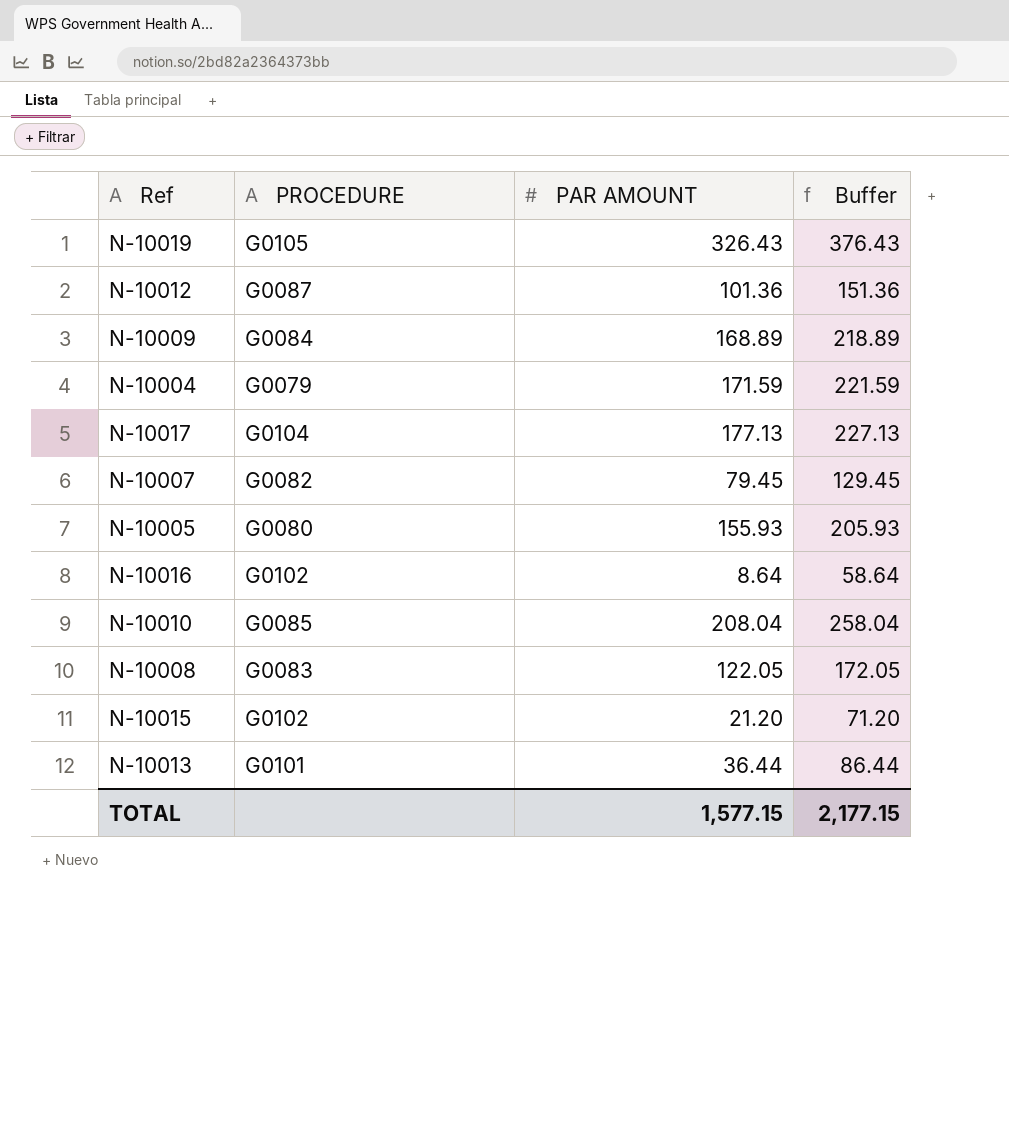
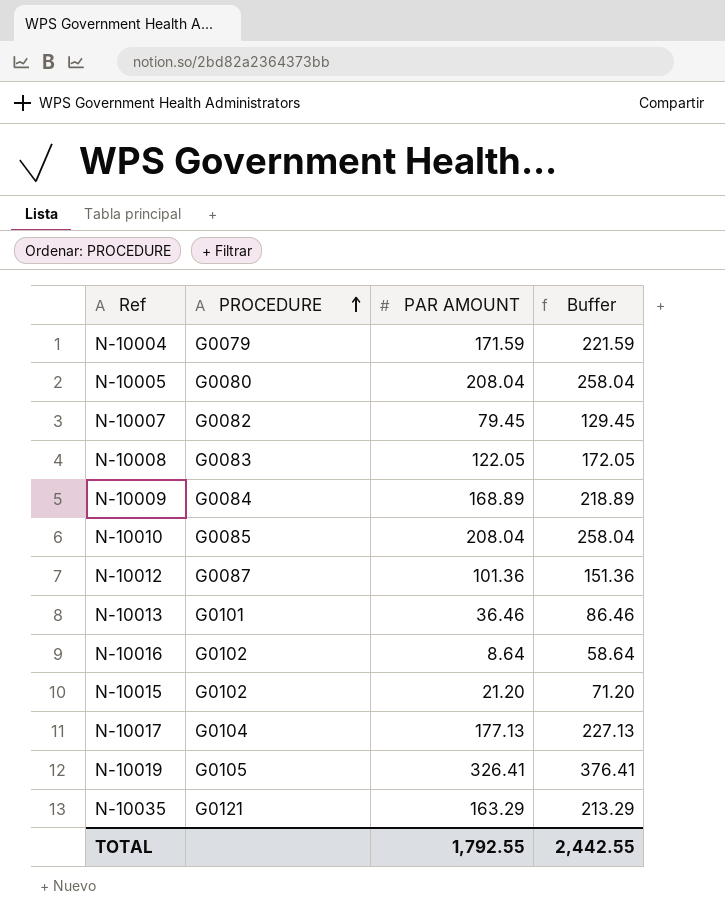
row order: none -> PROCEDURE ascending
N-10005 | PAR AMOUNT: 155.93 -> 208.04
N-10005 | Buffer: 205.93 -> 258.04
N-10013 | PAR AMOUNT: 36.44 -> 36.46
N-10013 | Buffer: 86.44 -> 86.46
N-10019 | PAR AMOUNT: 326.43 -> 326.41
N-10019 | Buffer: 376.43 -> 376.41
row N-10035: none -> G0121 | 163.29 | 213.29
TOTAL | PAR AMOUNT: 1,577.15 -> 1,792.55
TOTAL | Buffer: 2,177.15 -> 2,442.55

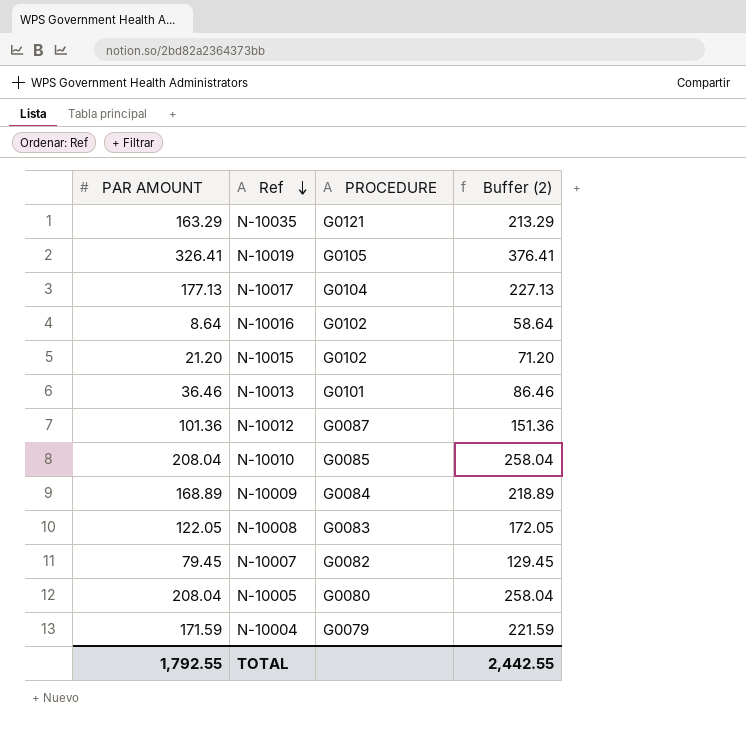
row order: PROCEDURE ascending -> Ref descending
column PAR AMOUNT | position: 3 -> 1
column name: Buffer -> Buffer (2)

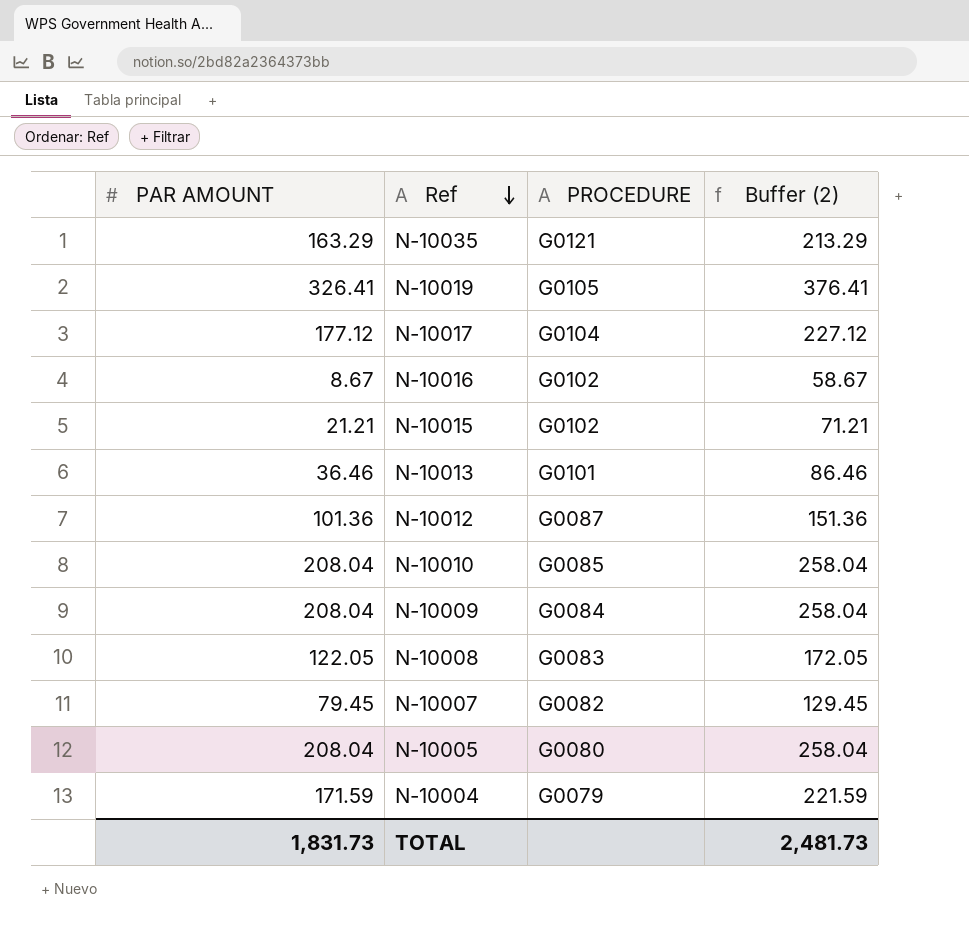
N-10017 | PAR AMOUNT: 177.13 -> 177.12
N-10017 | Buffer (2): 227.13 -> 227.12
N-10016 | PAR AMOUNT: 8.64 -> 8.67
N-10016 | Buffer (2): 58.64 -> 58.67
N-10015 | PAR AMOUNT: 21.20 -> 21.21
N-10015 | Buffer (2): 71.20 -> 71.21
N-10009 | PAR AMOUNT: 168.89 -> 208.04
N-10009 | Buffer (2): 218.89 -> 258.04
TOTAL | PAR AMOUNT: 1,792.55 -> 1,831.73
TOTAL | Buffer (2): 2,442.55 -> 2,481.73

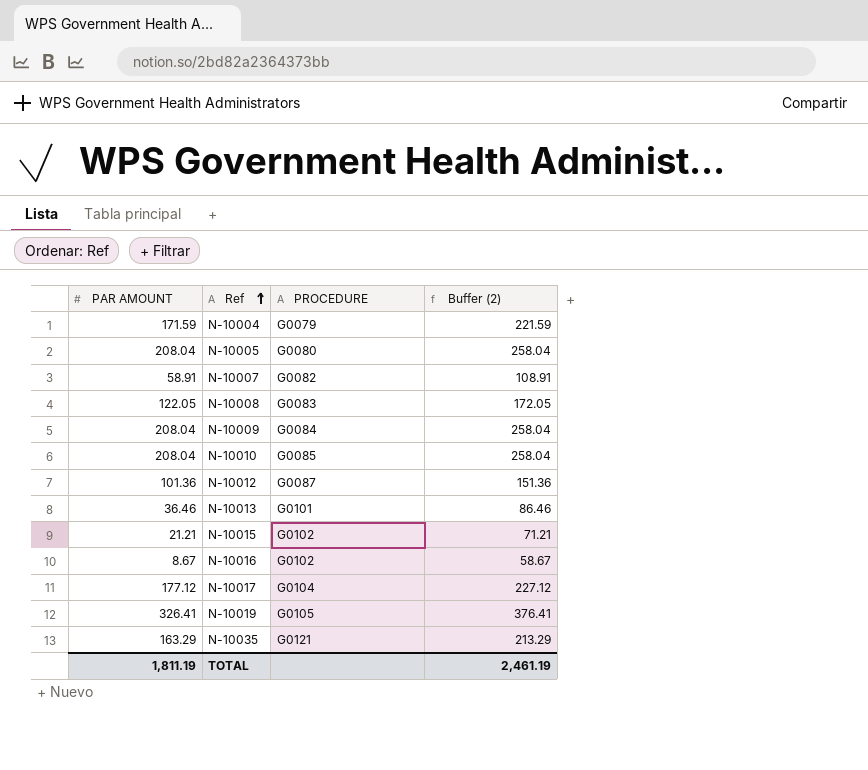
row order: Ref descending -> Ref ascending
N-10007 | PAR AMOUNT: 79.45 -> 58.91
N-10007 | Buffer (2): 129.45 -> 108.91
TOTAL | PAR AMOUNT: 1,831.73 -> 1,811.19
TOTAL | Buffer (2): 2,481.73 -> 2,461.19

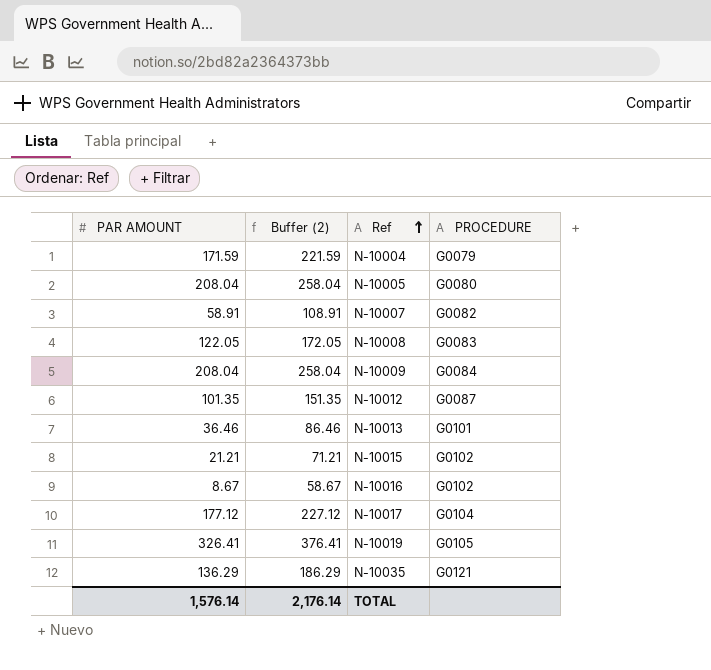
column Buffer (2) | position: 4 -> 2
row N-10010: 208.04 | G0085 | 258.04 -> none
N-10012 | PAR AMOUNT: 101.36 -> 101.35
N-10012 | Buffer (2): 151.36 -> 151.35
N-10035 | PAR AMOUNT: 163.29 -> 136.29
N-10035 | Buffer (2): 213.29 -> 186.29
TOTAL | PAR AMOUNT: 1,811.19 -> 1,576.14
TOTAL | Buffer (2): 2,461.19 -> 2,176.14

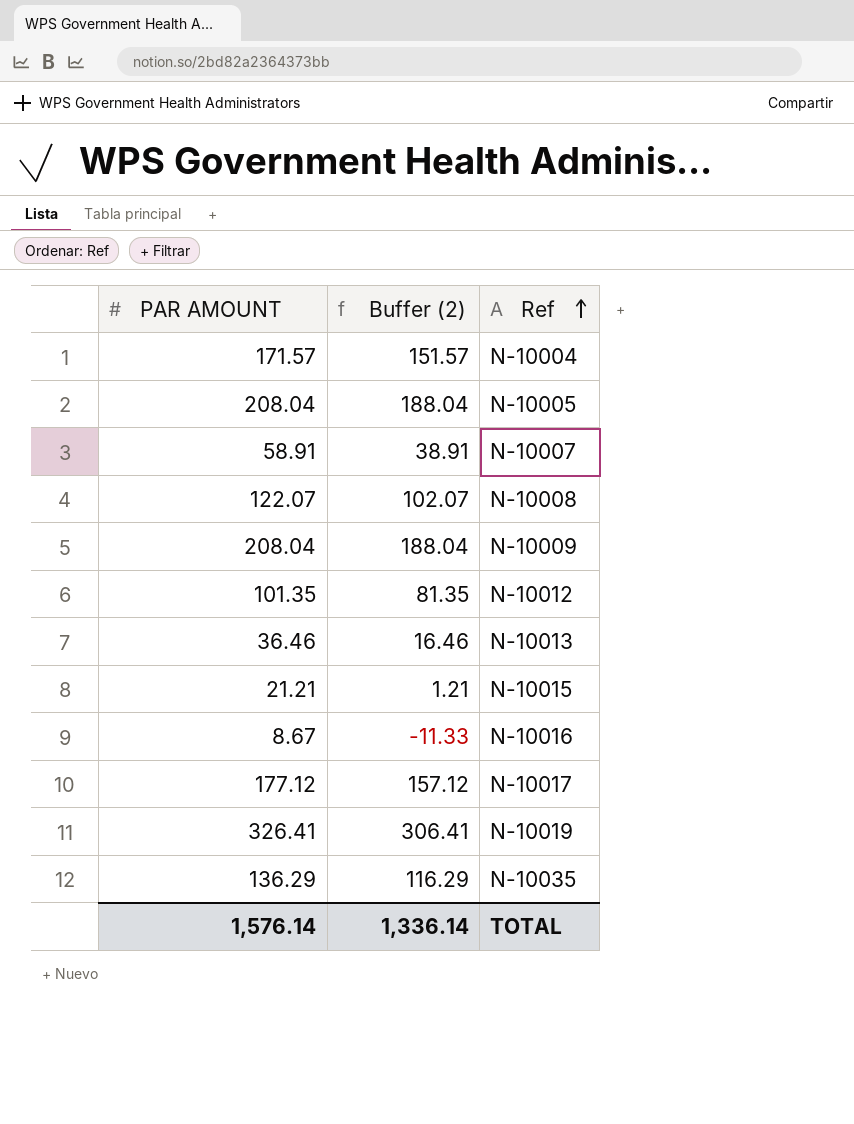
column PROCEDURE | position: 4 -> none
column Buffer (2) | formula: [PAR AMOUNT] + 50 -> [PAR AMOUNT] - 20
N-10004 | PAR AMOUNT: 171.59 -> 171.57
N-10008 | PAR AMOUNT: 122.05 -> 122.07
TOTAL | Buffer (2): 2,176.14 -> 1,336.14

